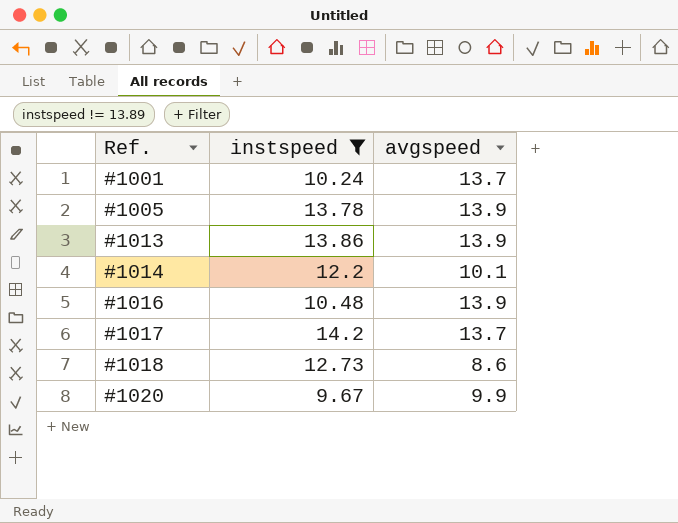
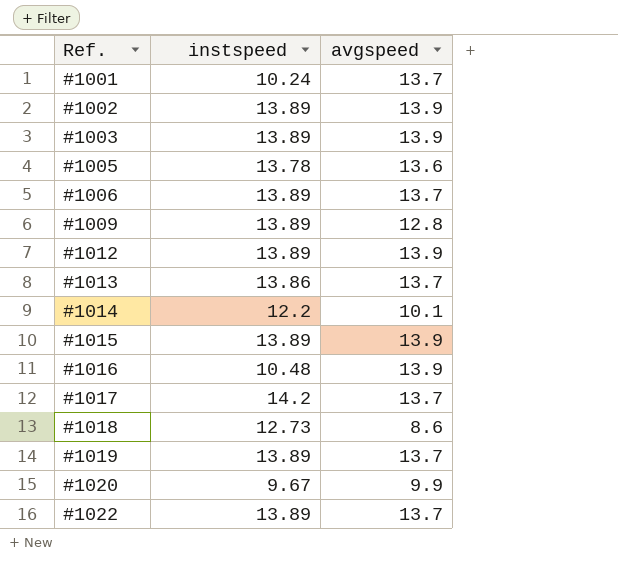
filter: instspeed != 13.89 -> none
#1005 | avgspeed: 13.9 -> 13.6
#1013 | avgspeed: 13.9 -> 13.7

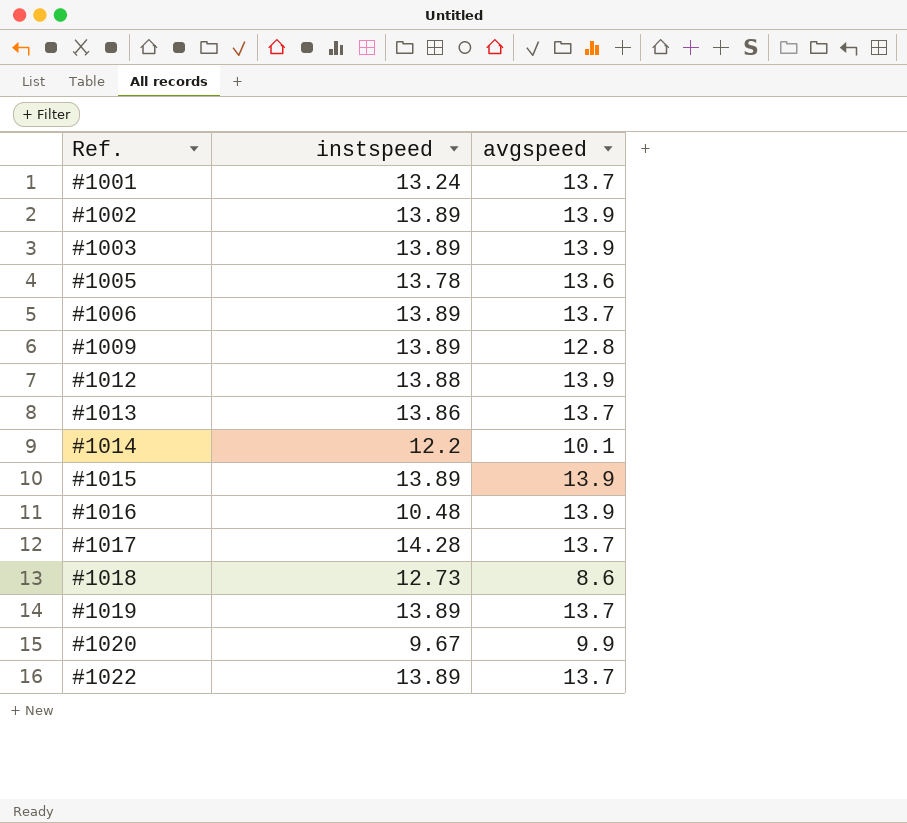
#1001 | instspeed: 10.24 -> 13.24
#1012 | instspeed: 13.89 -> 13.88
#1017 | instspeed: 14.2 -> 14.28

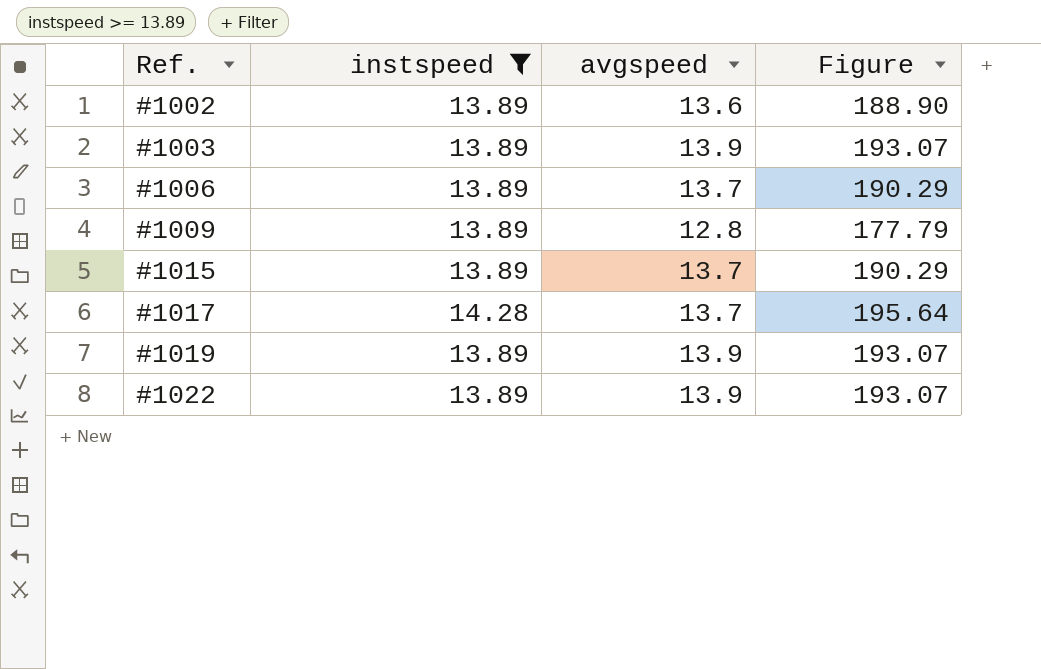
filter: none -> instspeed >= 13.89
column Figure | formula: none -> [instspeed] * [avgspeed]
#1002 | avgspeed: 13.9 -> 13.6
#1015 | avgspeed: 13.9 -> 13.7
#1019 | avgspeed: 13.7 -> 13.9
#1022 | avgspeed: 13.7 -> 13.9

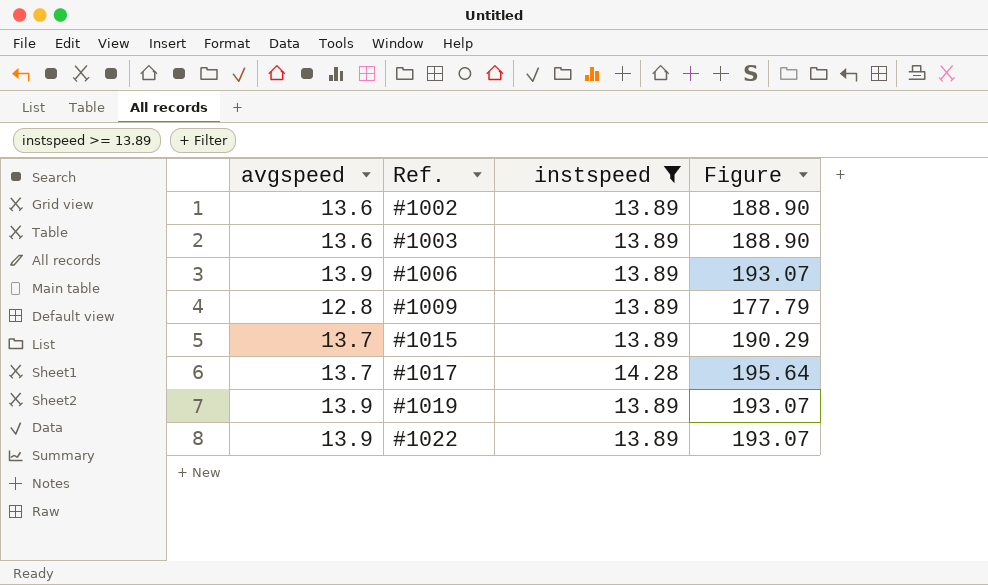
column avgspeed | position: 3 -> 1
#1003 | avgspeed: 13.9 -> 13.6
#1003 | Figure: 193.07 -> 188.90
#1006 | avgspeed: 13.7 -> 13.9
#1006 | Figure: 190.29 -> 193.07

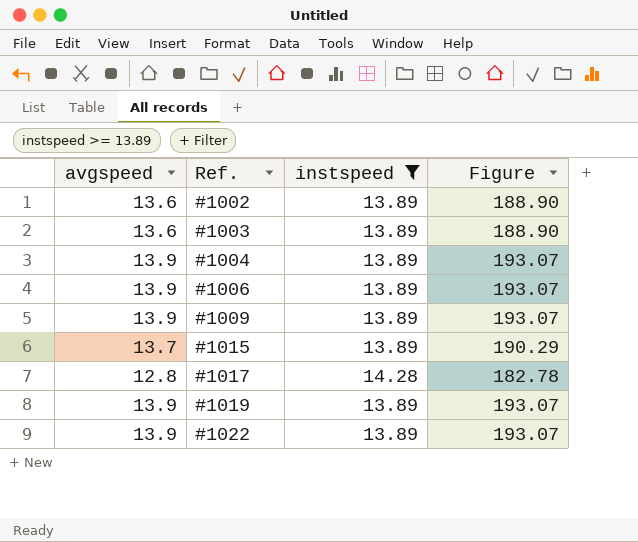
row #1004: none -> 13.9 | 13.89 | 193.07
#1009 | avgspeed: 12.8 -> 13.9
#1009 | Figure: 177.79 -> 193.07
#1017 | avgspeed: 13.7 -> 12.8
#1017 | Figure: 195.64 -> 182.78

